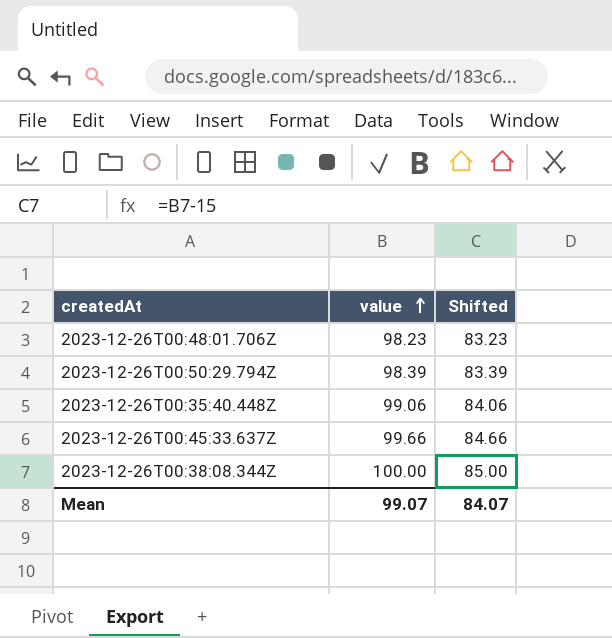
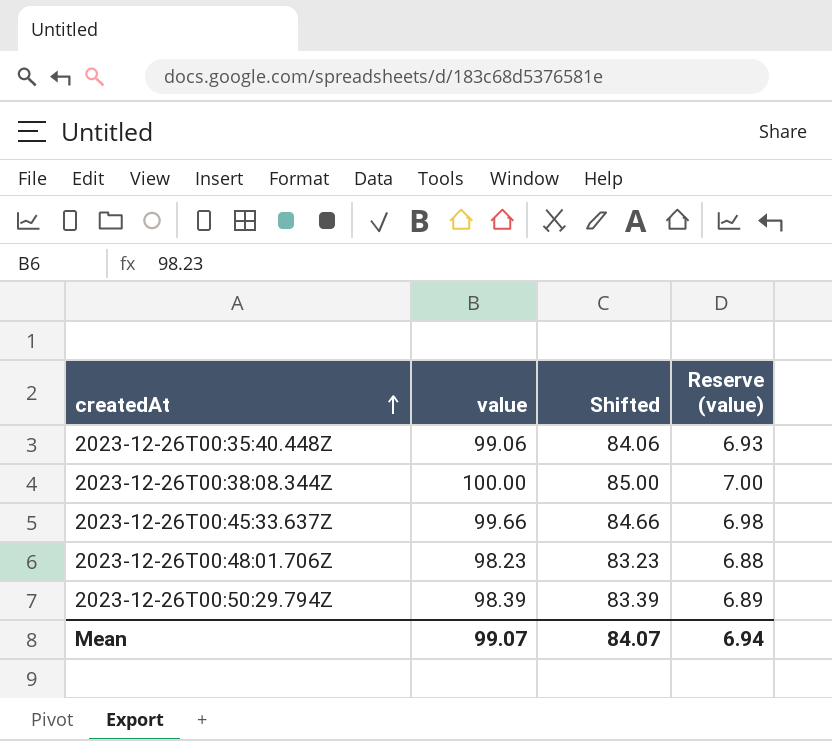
row order: value ascending -> createdAt ascending
column Reserve (value) | formula: none -> [value] * 0.07

